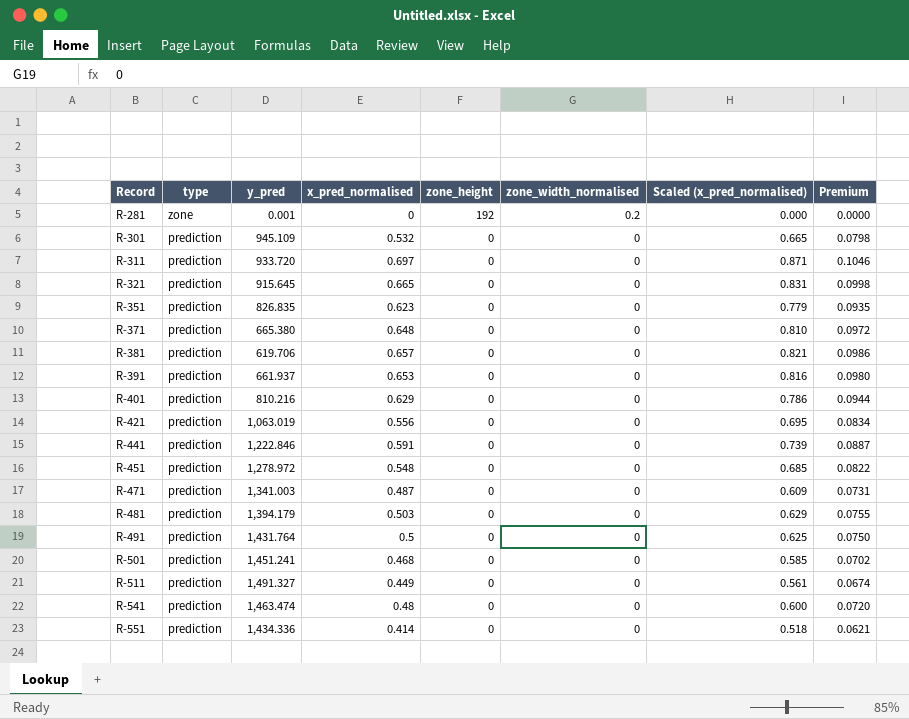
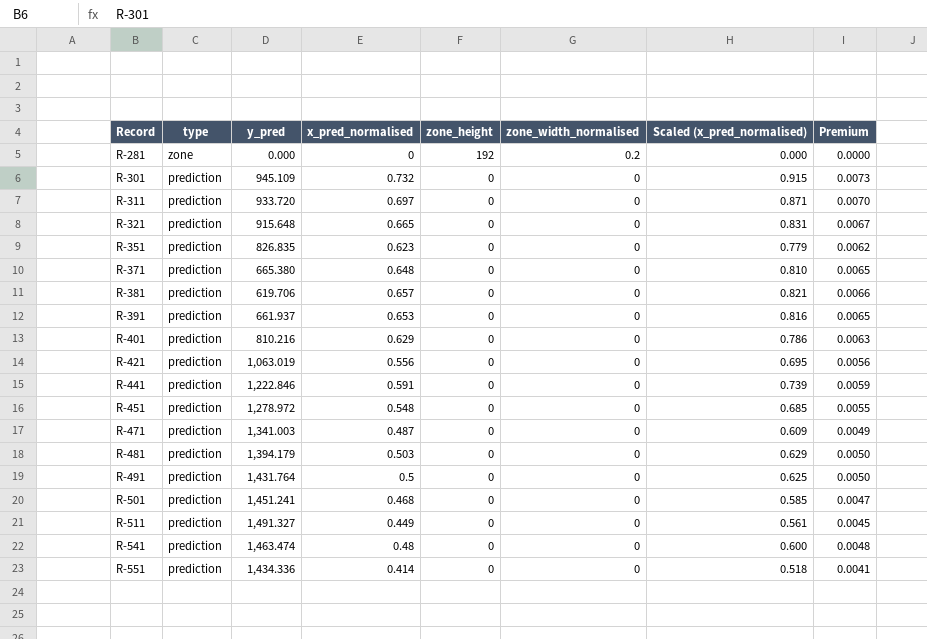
column Premium | formula: [x_pred_normalised] * 0.15 -> [x_pred_normalised] * 0.01
R-281 | y_pred: 0.001 -> 0.000
R-301 | x_pred_normalised: 0.532 -> 0.732
R-301 | Scaled (x_pred_normalised): 0.665 -> 0.915
R-321 | y_pred: 915.645 -> 915.648

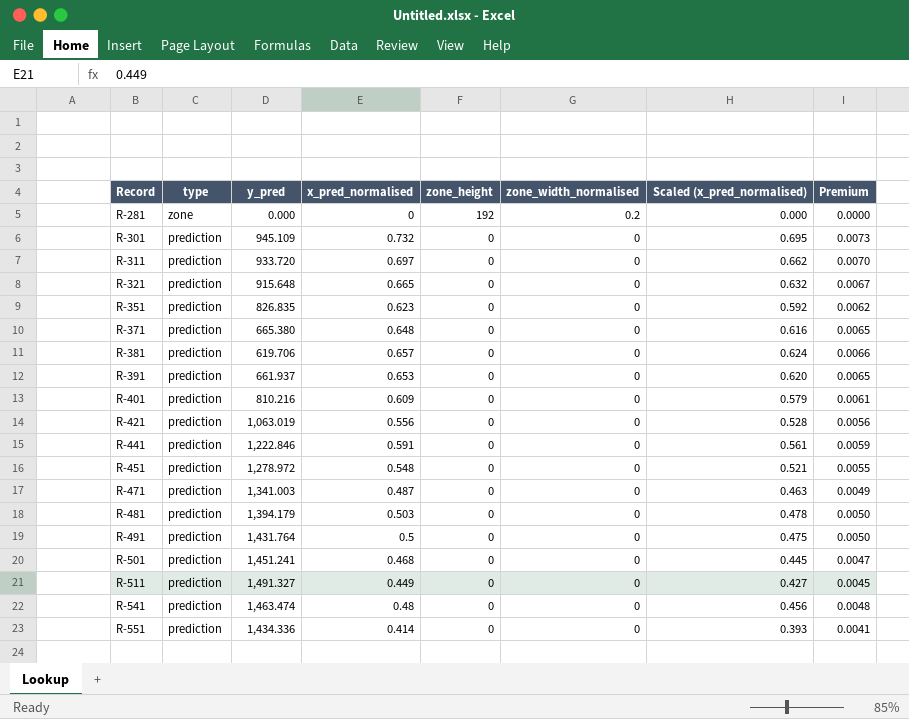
column Scaled (x_pred_normalised) | formula: [x_pred_normalised] * 1.25 -> [x_pred_normalised] * 0.95
R-401 | x_pred_normalised: 0.629 -> 0.609
R-401 | Premium: 0.0063 -> 0.0061

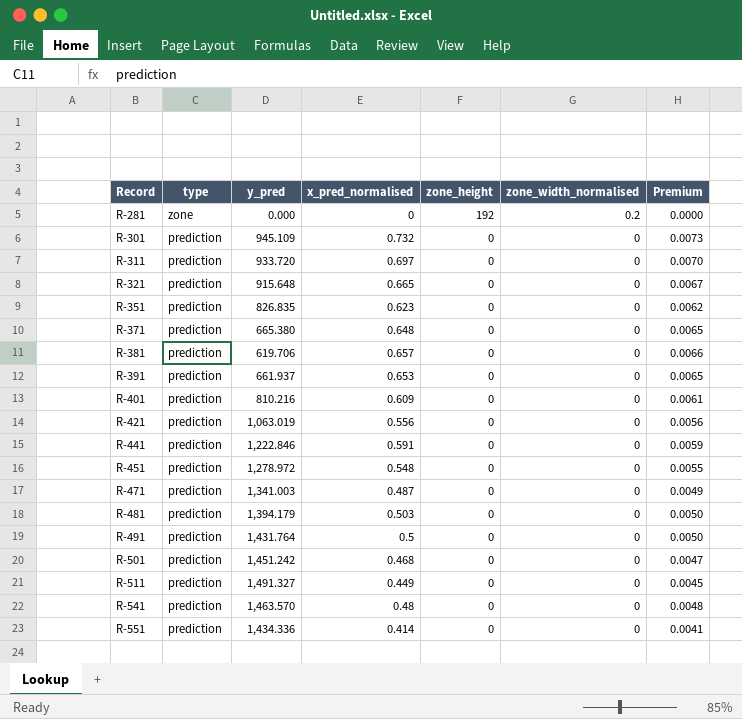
column Scaled (x_pred_normalised) | formula: [x_pred_normalised] * 0.95 -> none
R-501 | y_pred: 1,451.241 -> 1,451.242
R-541 | y_pred: 1,463.474 -> 1,463.570

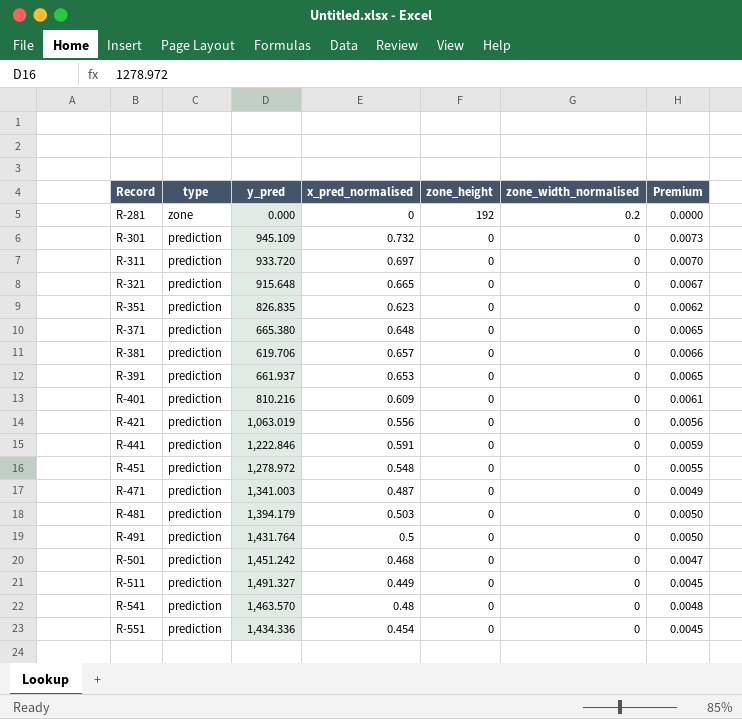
R-551 | x_pred_normalised: 0.414 -> 0.454
R-551 | Premium: 0.0041 -> 0.0045

